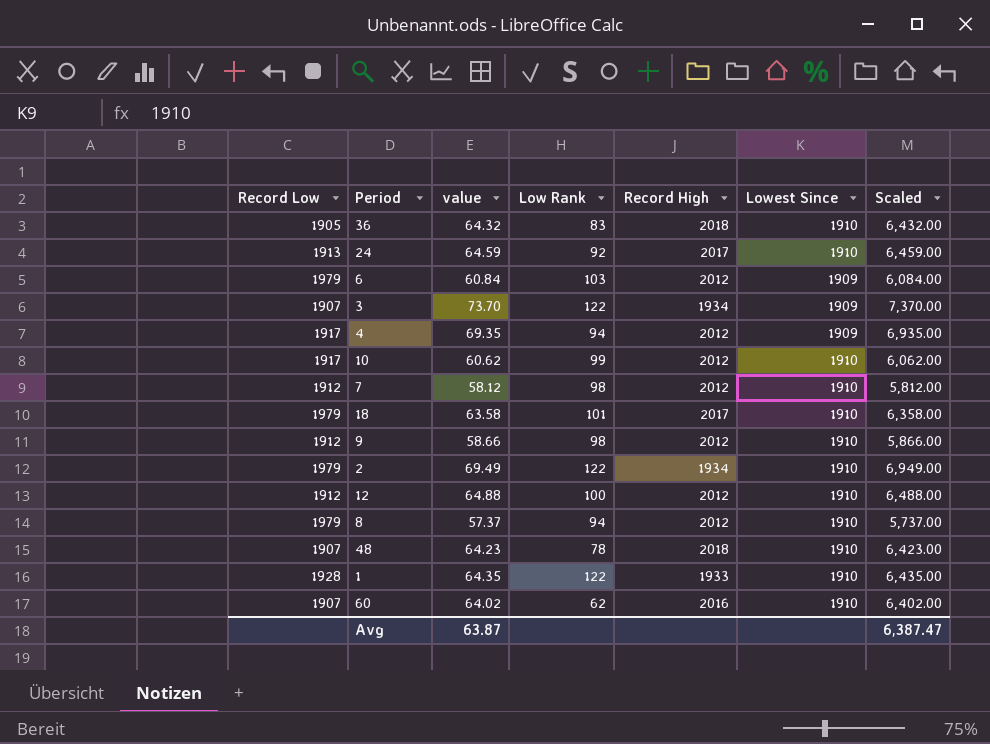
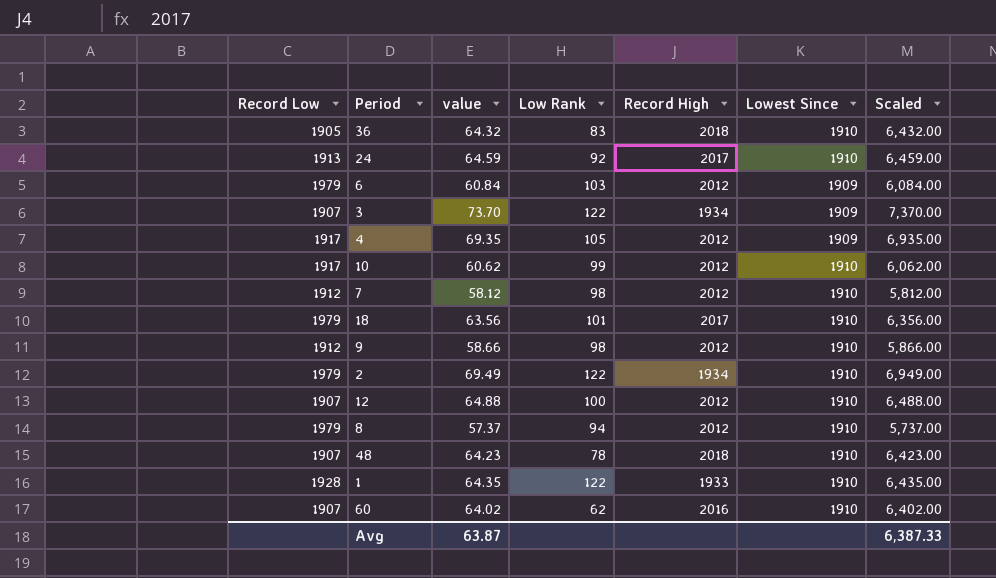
4 | Low Rank: 94 -> 105
18 | value: 63.58 -> 63.56
18 | Scaled: 6,358.00 -> 6,356.00
12 | Record Low: 1912 -> 1907
Avg | Scaled: 6,387.47 -> 6,387.33

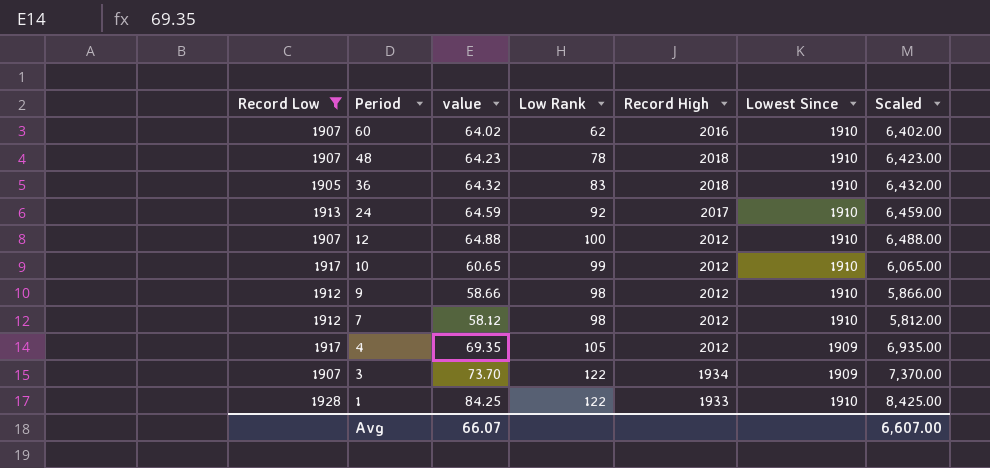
filter: none -> Record Low != 1979
row order: none -> Period descending
10 | value: 60.62 -> 60.65
10 | Scaled: 6,062.00 -> 6,065.00
1 | value: 64.35 -> 84.25
1 | Scaled: 6,435.00 -> 8,425.00
Avg | value: 63.87 -> 66.07
Avg | Scaled: 6,387.33 -> 6,607.00

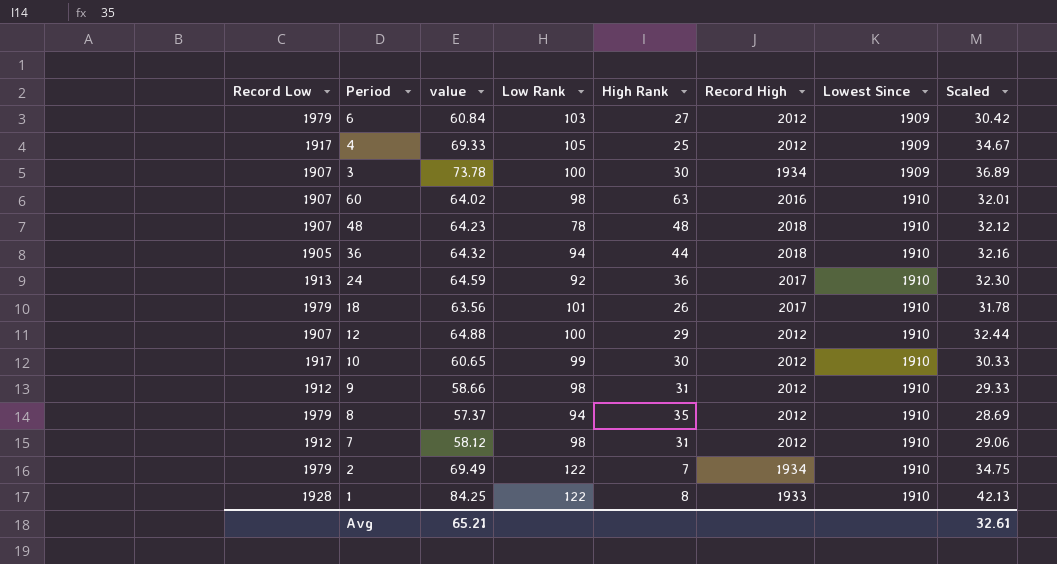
filter: Record Low != 1979 -> none
row order: Period descending -> Lowest Since ascending
column High Rank | position: none -> 5
column Scaled | formula: [value] * 100 -> [value] * 0.5
4 | value: 69.35 -> 69.33
3 | value: 73.70 -> 73.78
3 | Low Rank: 122 -> 100
60 | Low Rank: 62 -> 98
36 | Low Rank: 83 -> 94
Avg | value: 66.07 -> 65.21
Avg | Scaled: 6,607.00 -> 32.61

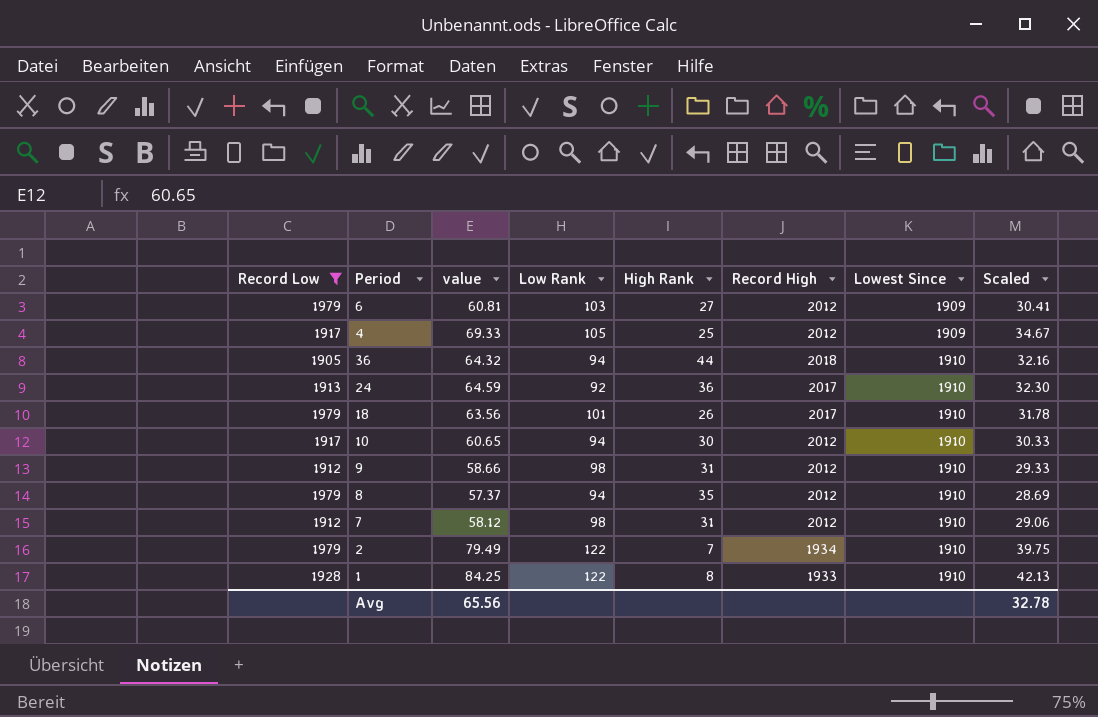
filter: none -> Record Low != 1907
6 | value: 60.84 -> 60.81
6 | Scaled: 30.42 -> 30.41
10 | Low Rank: 99 -> 94
2 | value: 69.49 -> 79.49
2 | Scaled: 34.75 -> 39.75
Avg | value: 65.21 -> 65.56
Avg | Scaled: 32.61 -> 32.78

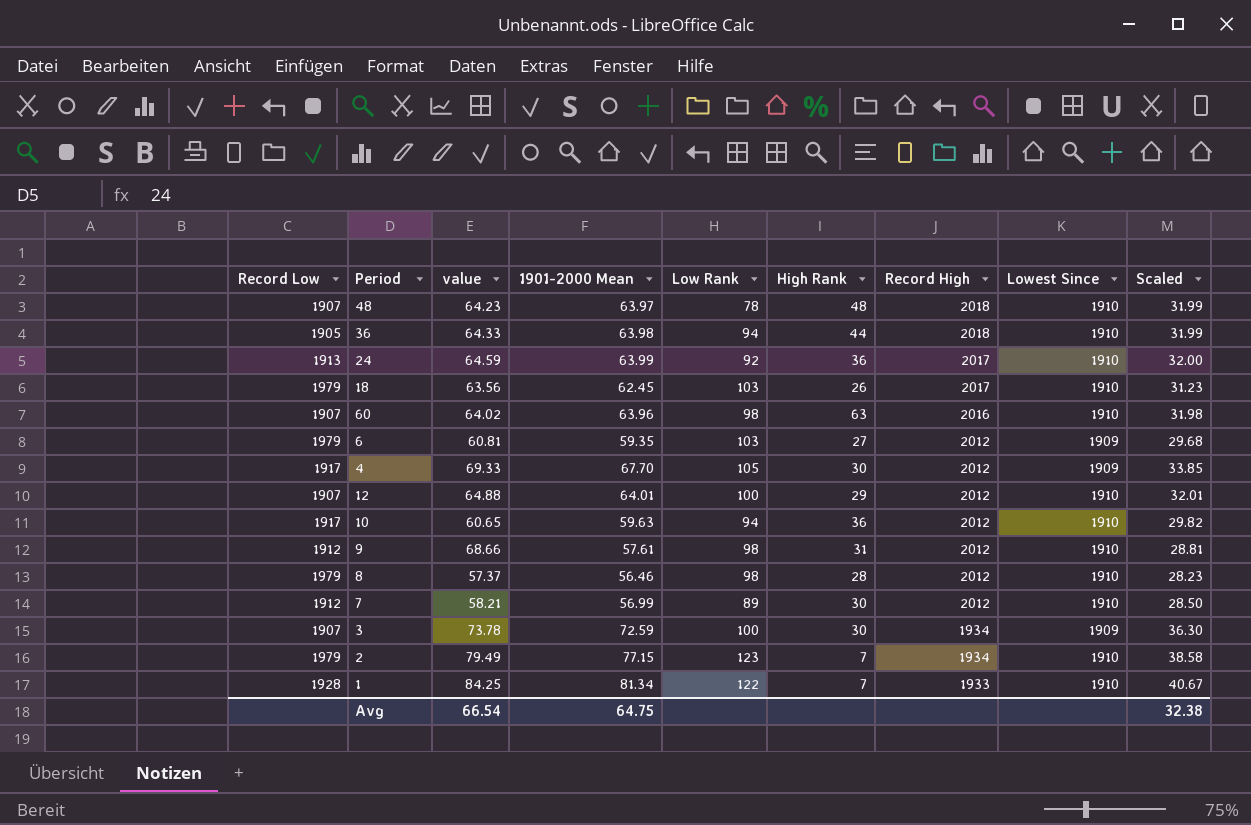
filter: Record Low != 1907 -> none
row order: Lowest Since ascending -> Record High descending
column 1901-2000 Mean | position: none -> 4
column Scaled | formula: [value] * 0.5 -> [1901-2000 Mean] * 0.5
36 | value: 64.32 -> 64.33
18 | Low Rank: 101 -> 103
4 | High Rank: 25 -> 30
10 | High Rank: 30 -> 36
9 | value: 58.66 -> 68.66
8 | Low Rank: 94 -> 98
8 | High Rank: 35 -> 28
7 | value: 58.12 -> 58.21
7 | Low Rank: 98 -> 89
7 | High Rank: 31 -> 30
2 | Low Rank: 122 -> 123
1 | High Rank: 8 -> 7
Avg | value: 65.56 -> 66.54
Avg | Scaled: 32.78 -> 32.38

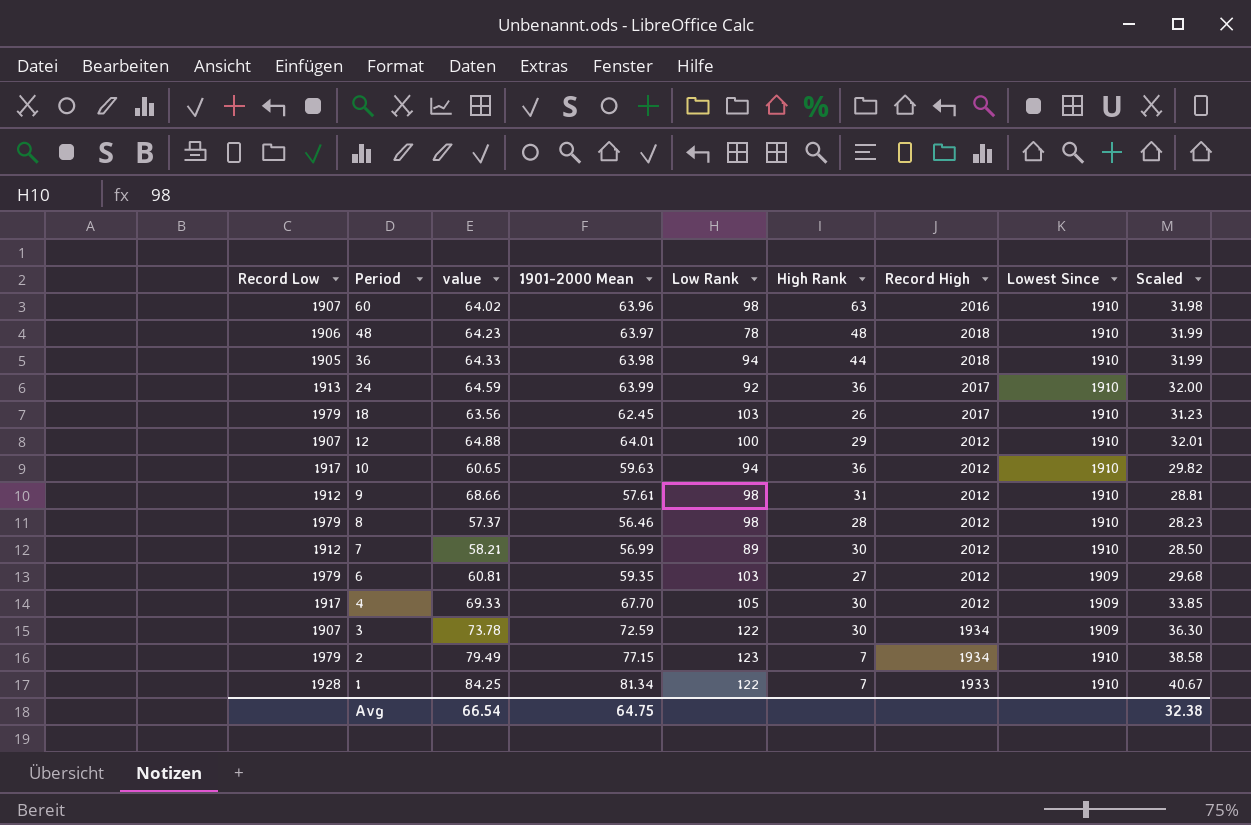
row order: Record High descending -> Period descending
48 | Record Low: 1907 -> 1906
3 | Low Rank: 100 -> 122

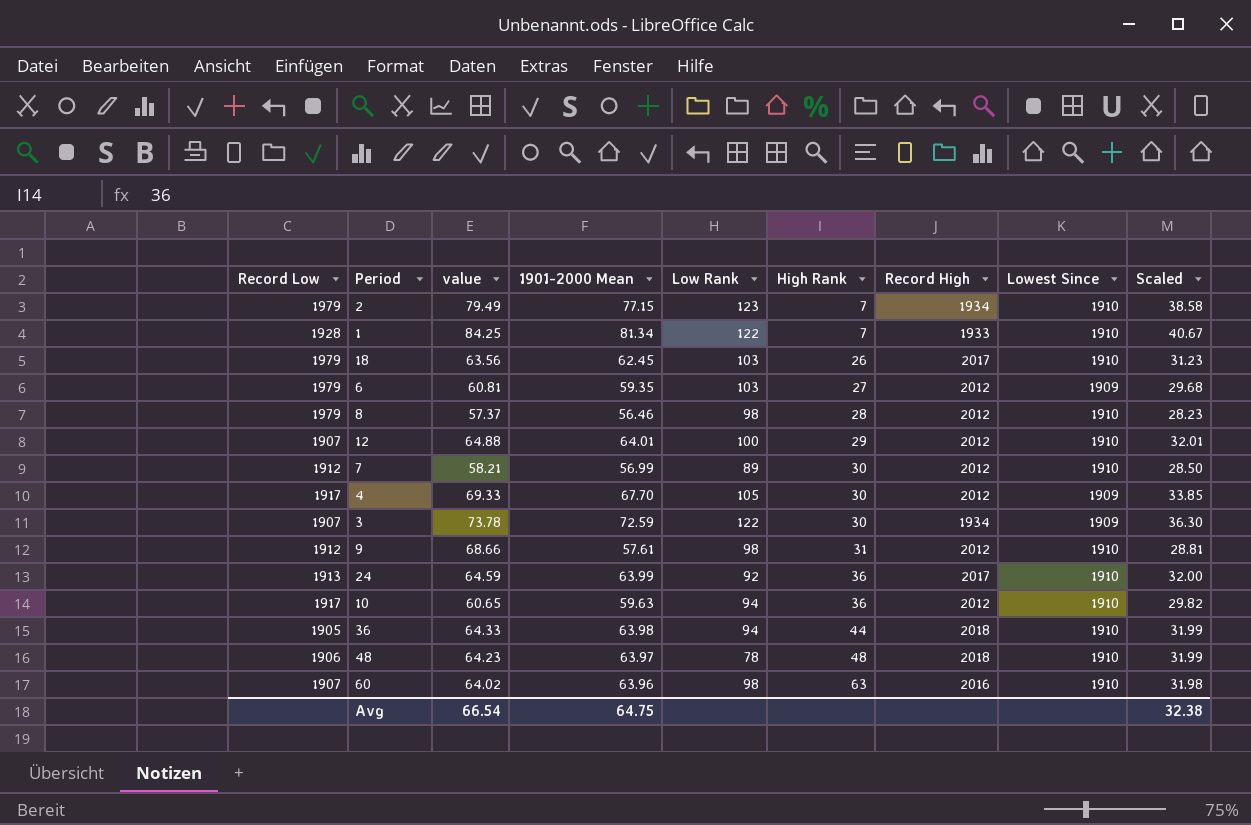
row order: Period descending -> High Rank ascending

